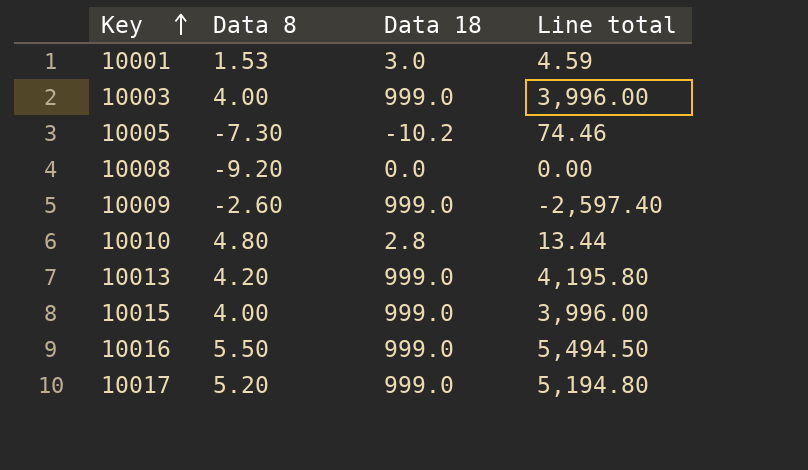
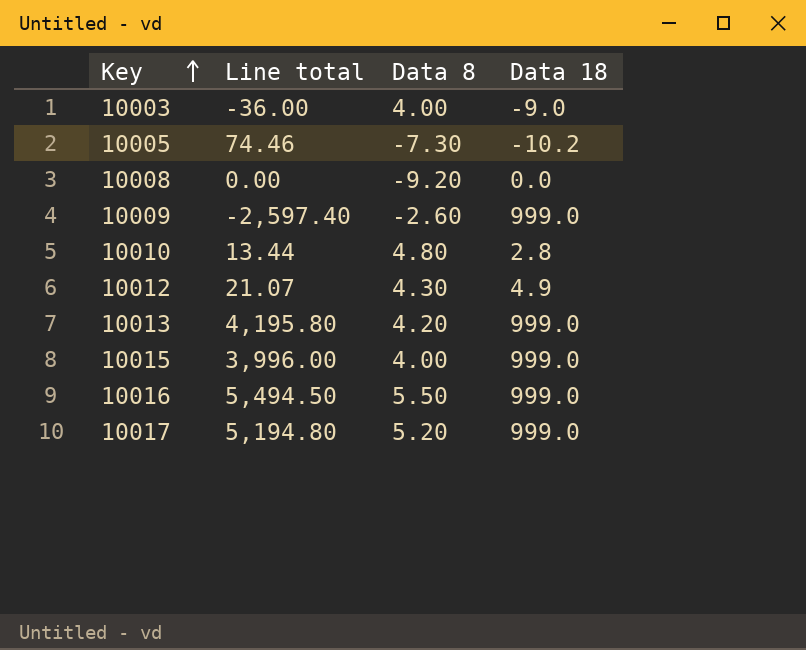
column Line total | position: 4 -> 2
row 10001: 1.53 | 3.0 | 4.59 -> none
10003 | Line total: 3,996.00 -> -36.00
10003 | Data 18: 999.0 -> -9.0
row 10012: none -> 21.07 | 4.30 | 4.9

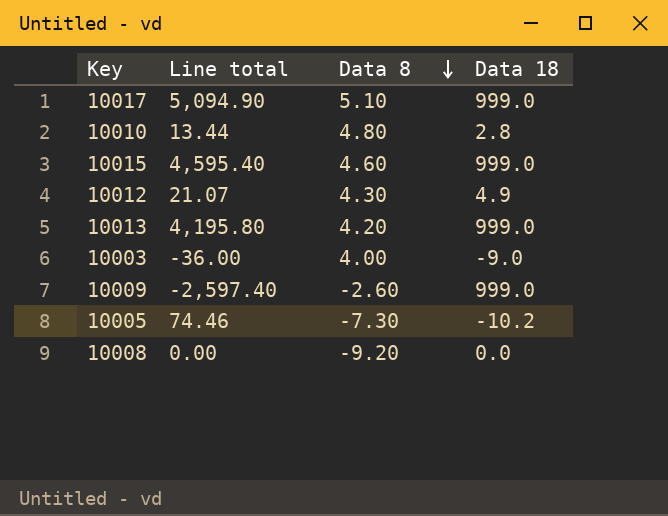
row order: Key ascending -> Data 8 descending
row 10016: 5,494.50 | 5.50 | 999.0 -> none
10017 | Line total: 5,194.80 -> 5,094.90
10017 | Data 8: 5.20 -> 5.10
10015 | Line total: 3,996.00 -> 4,595.40
10015 | Data 8: 4.00 -> 4.60

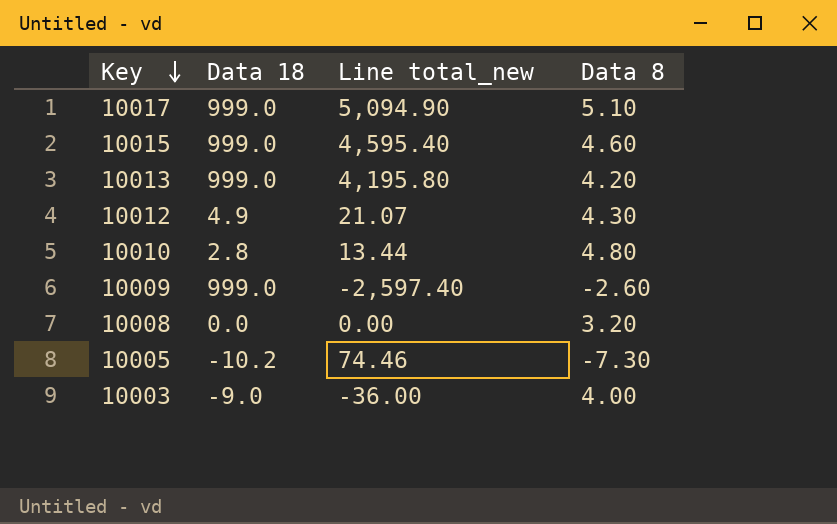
row order: Data 8 descending -> Key descending
column Data 18 | position: 4 -> 2
column name: Line total -> Line total_new
10008 | Data 8: -9.20 -> 3.20

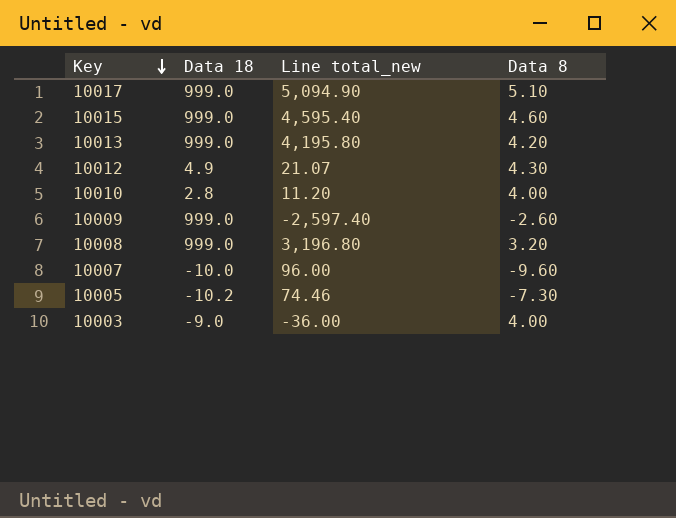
10010 | Line total_new: 13.44 -> 11.20
10010 | Data 8: 4.80 -> 4.00
10008 | Data 18: 0.0 -> 999.0
10008 | Line total_new: 0.00 -> 3,196.80
row 10007: none -> -10.0 | 96.00 | -9.60

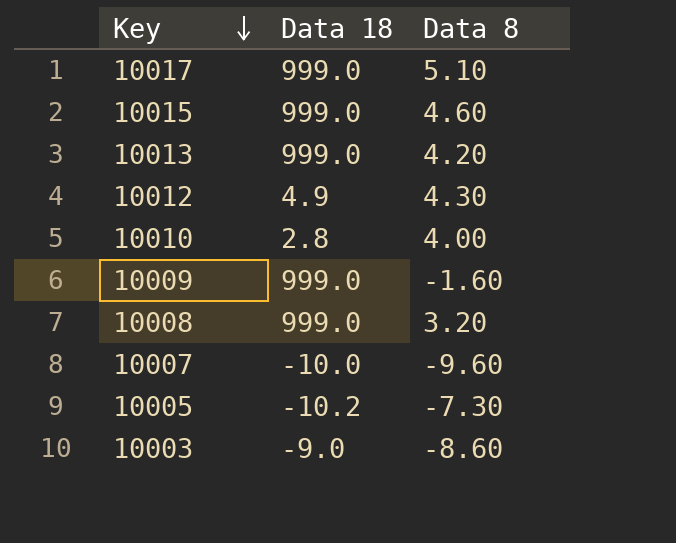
column Line total_new | formula: [Data 18] * [Data 8] -> none
10009 | Data 8: -2.60 -> -1.60
10003 | Data 8: 4.00 -> -8.60

